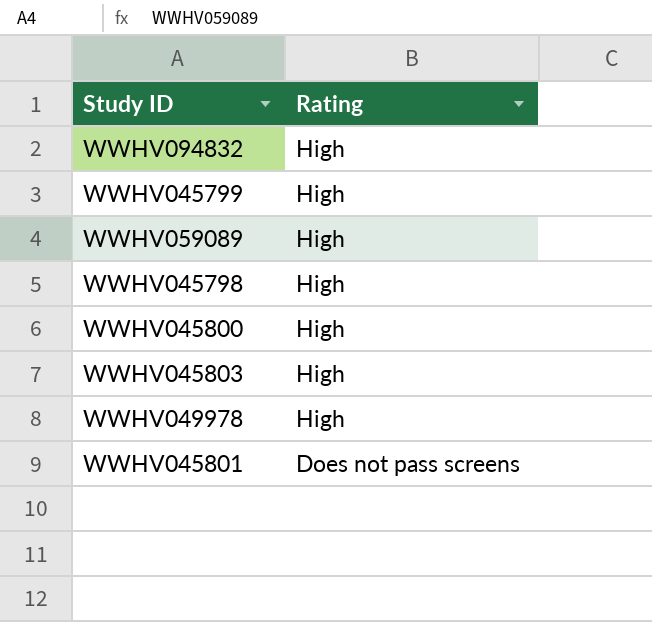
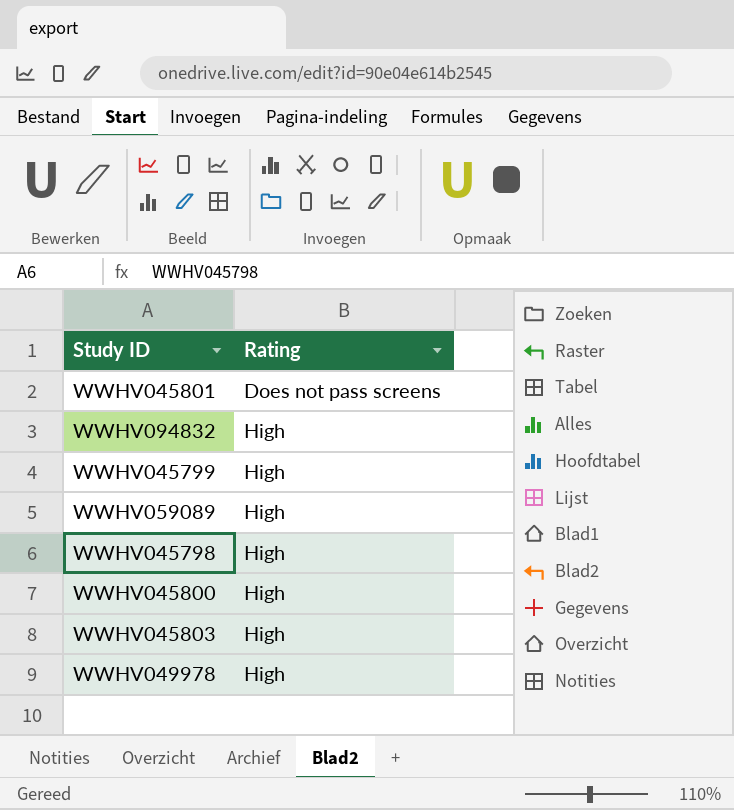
row order: Rating descending -> Rating ascending

